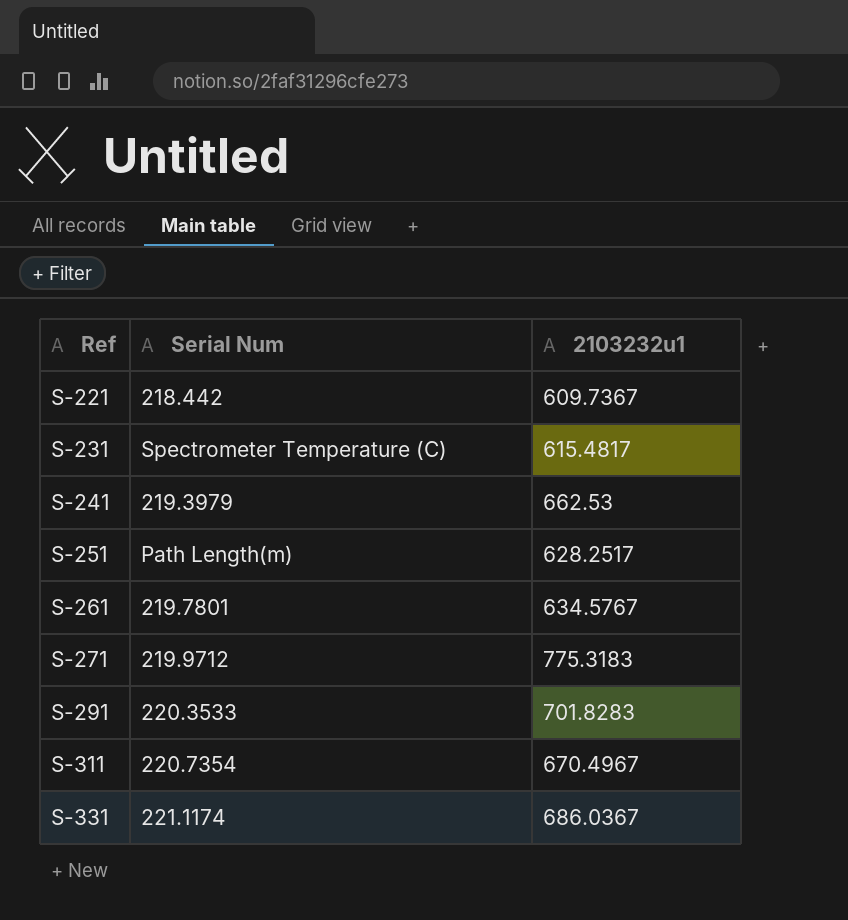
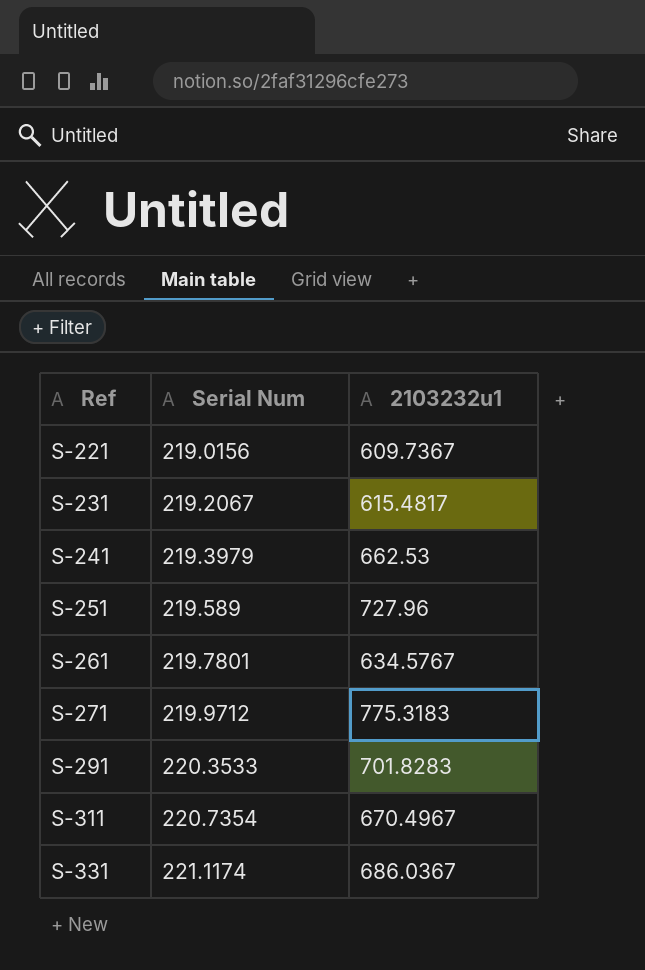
S-221 | Serial Num: 218.442 -> 219.0156
S-231 | Serial Num: Spectrometer Temperature (C) -> 219.2067
S-251 | Serial Num: Path Length(m) -> 219.589
S-251 | 2103232u1: 628.2517 -> 727.96

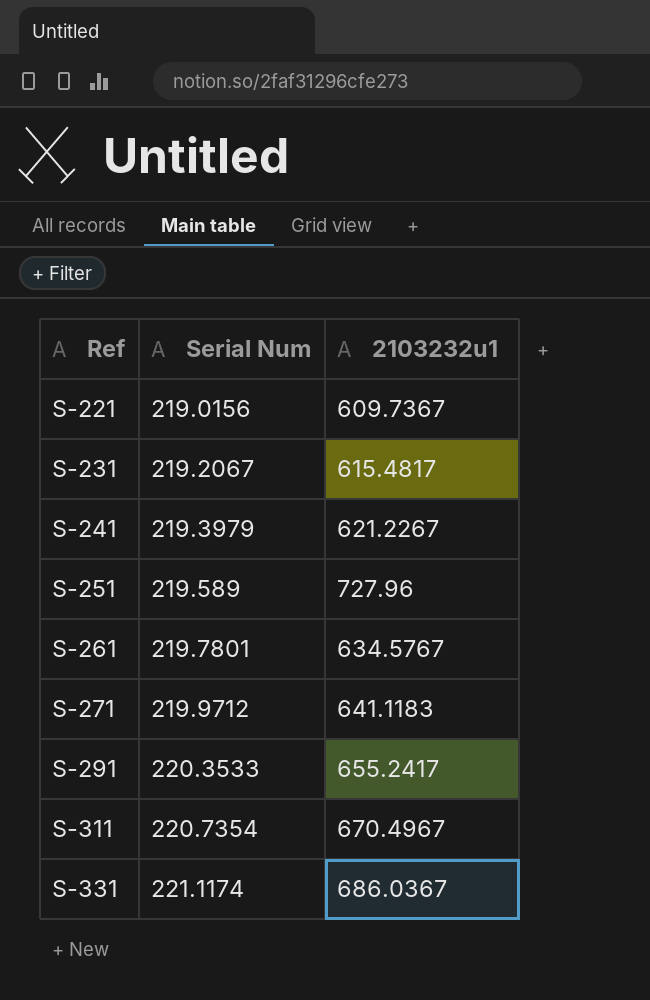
S-241 | 2103232u1: 662.53 -> 621.2267
S-271 | 2103232u1: 775.3183 -> 641.1183
S-291 | 2103232u1: 701.8283 -> 655.2417

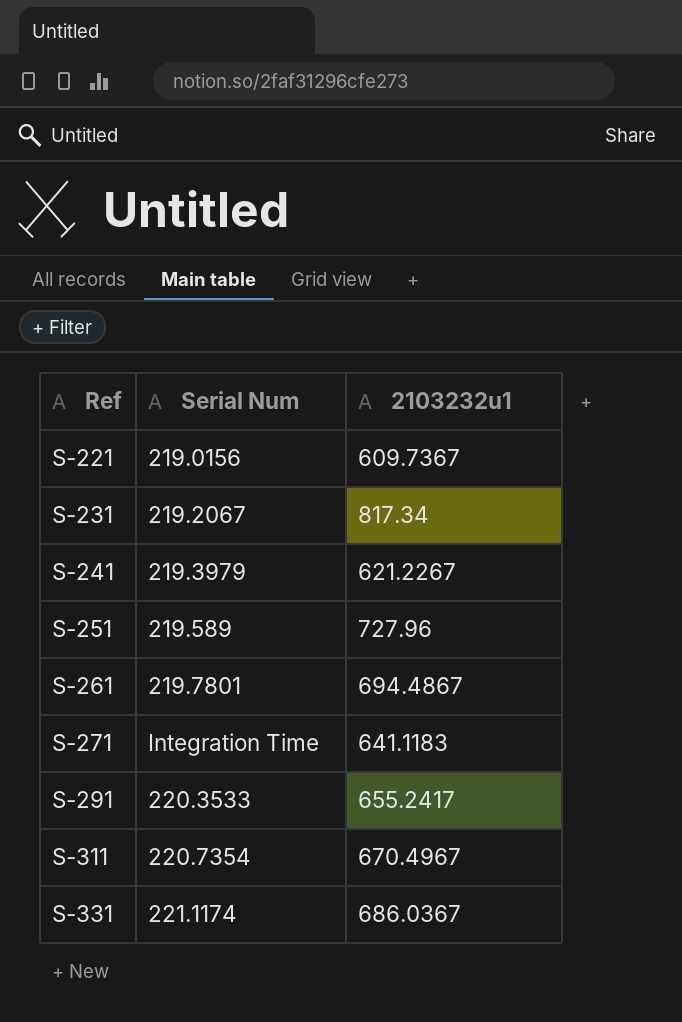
S-231 | 2103232u1: 615.4817 -> 817.34
S-261 | 2103232u1: 634.5767 -> 694.4867
S-271 | Serial Num: 219.9712 -> Integration Time

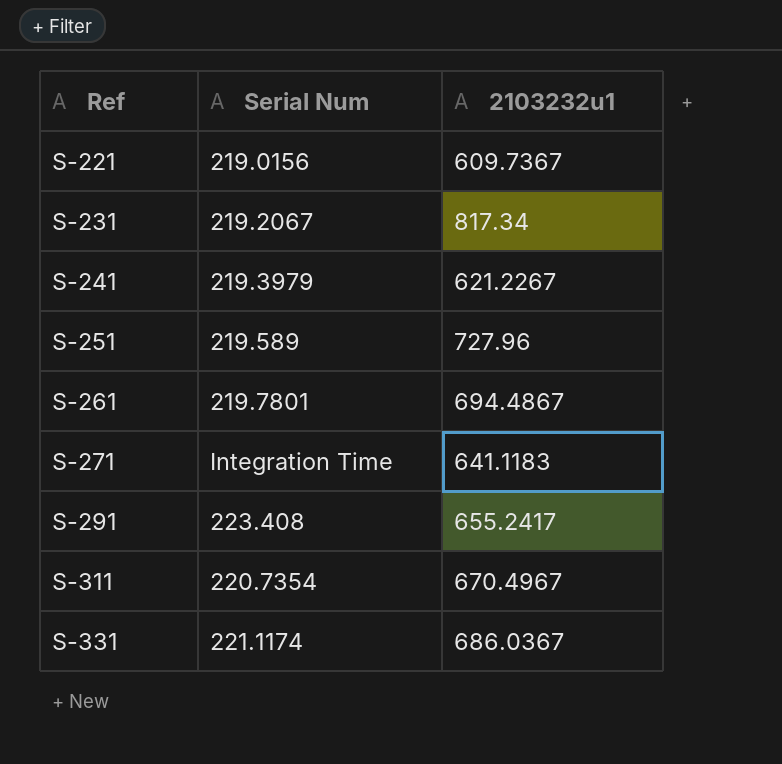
S-291 | Serial Num: 220.3533 -> 223.408

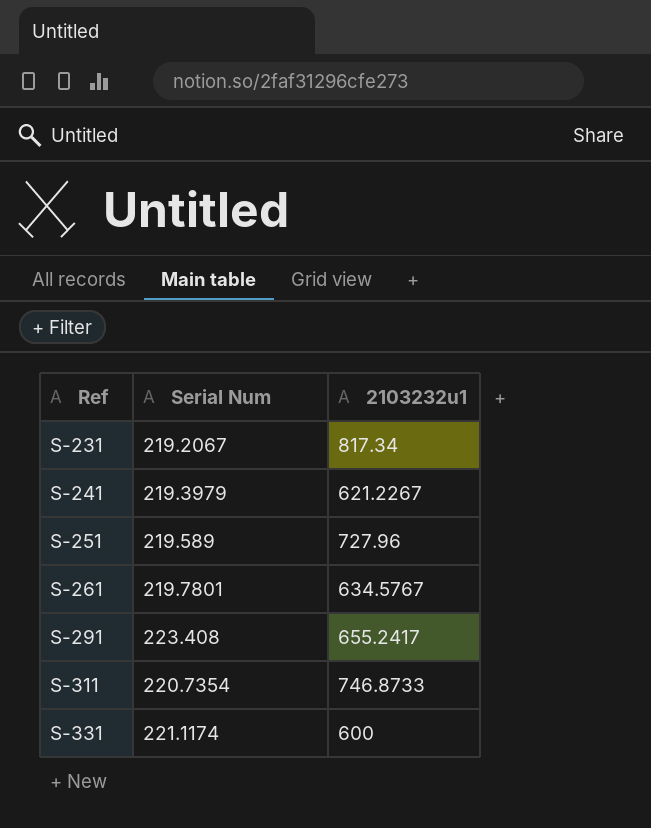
row S-221: 219.0156 | 609.7367 -> none
row S-271: Integration Time | 641.1183 -> none
S-261 | 2103232u1: 694.4867 -> 634.5767
S-311 | 2103232u1: 670.4967 -> 746.8733
S-331 | 2103232u1: 686.0367 -> 600

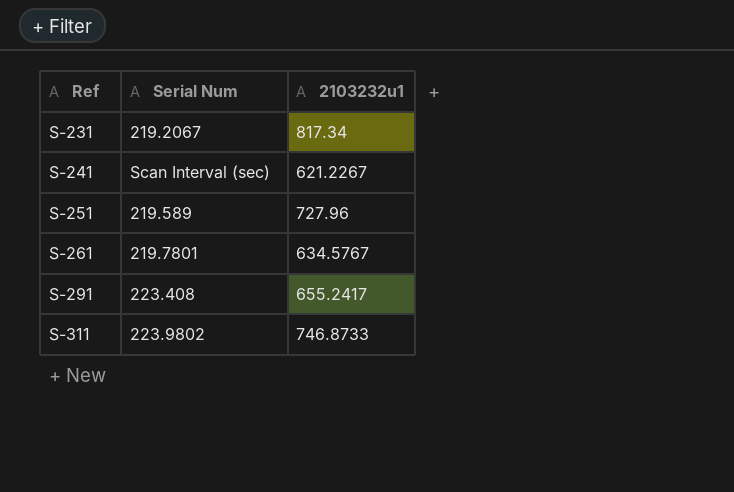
row S-331: 221.1174 | 600 -> none
S-241 | Serial Num: 219.3979 -> Scan Interval (sec)
S-311 | Serial Num: 220.7354 -> 223.9802

